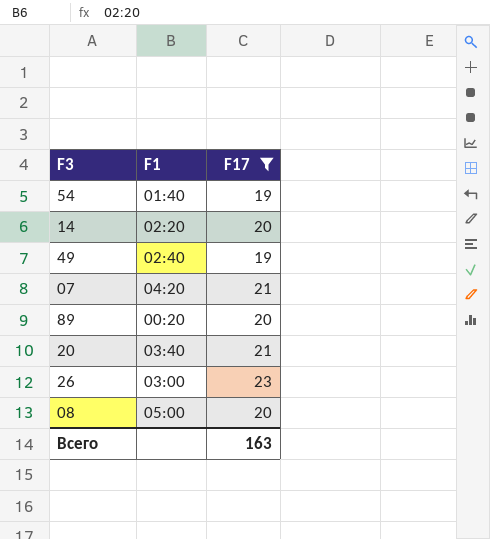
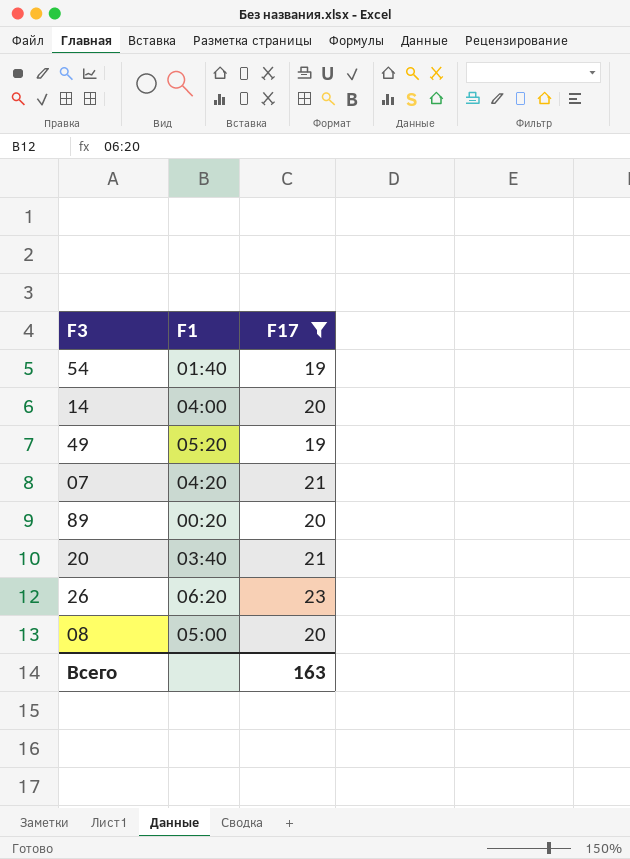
14 | F1: 02:20 -> 04:00
49 | F1: 02:40 -> 05:20
26 | F1: 03:00 -> 06:20

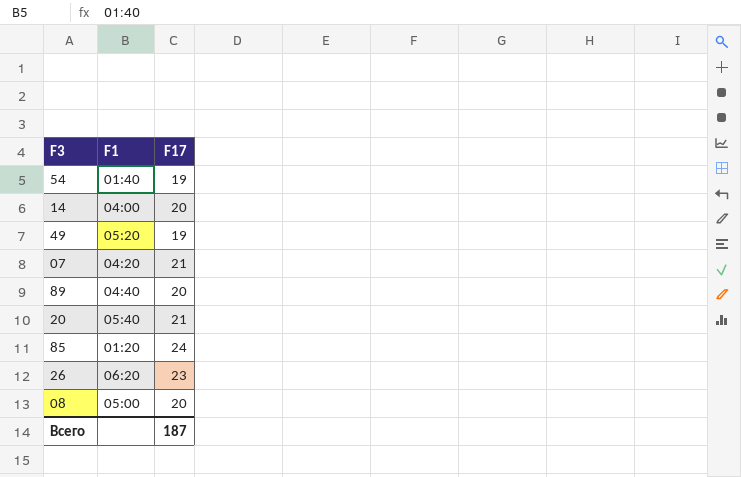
filter: F17 != 24 -> none
89 | F1: 00:20 -> 04:40
20 | F1: 03:40 -> 05:40
Всего | F17: 163 -> 187

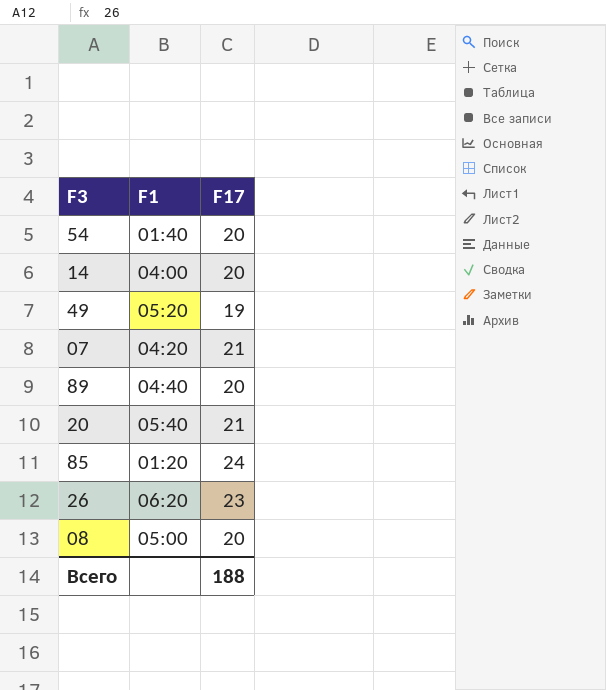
54 | F17: 19 -> 20
Всего | F17: 187 -> 188

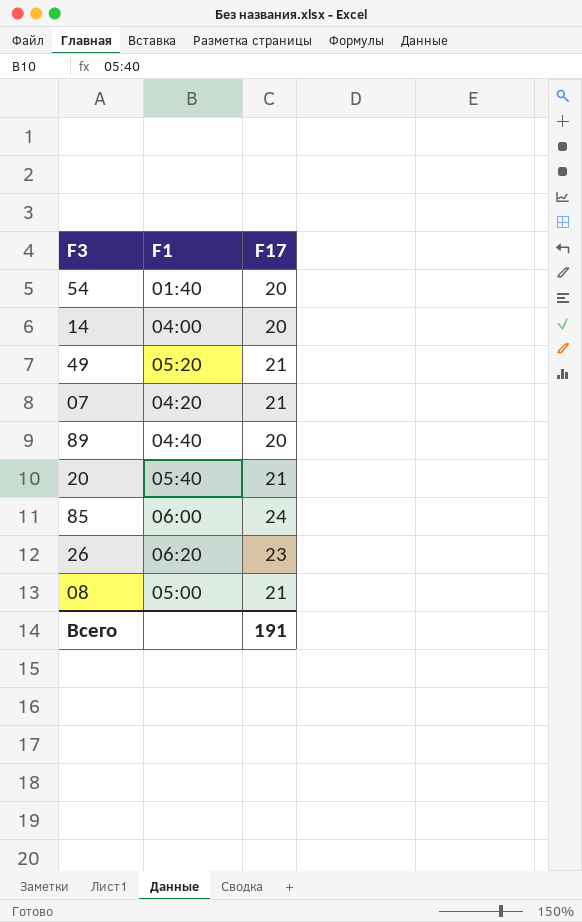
49 | F17: 19 -> 21
85 | F1: 01:20 -> 06:00
08 | F17: 20 -> 21
Всего | F17: 188 -> 191

